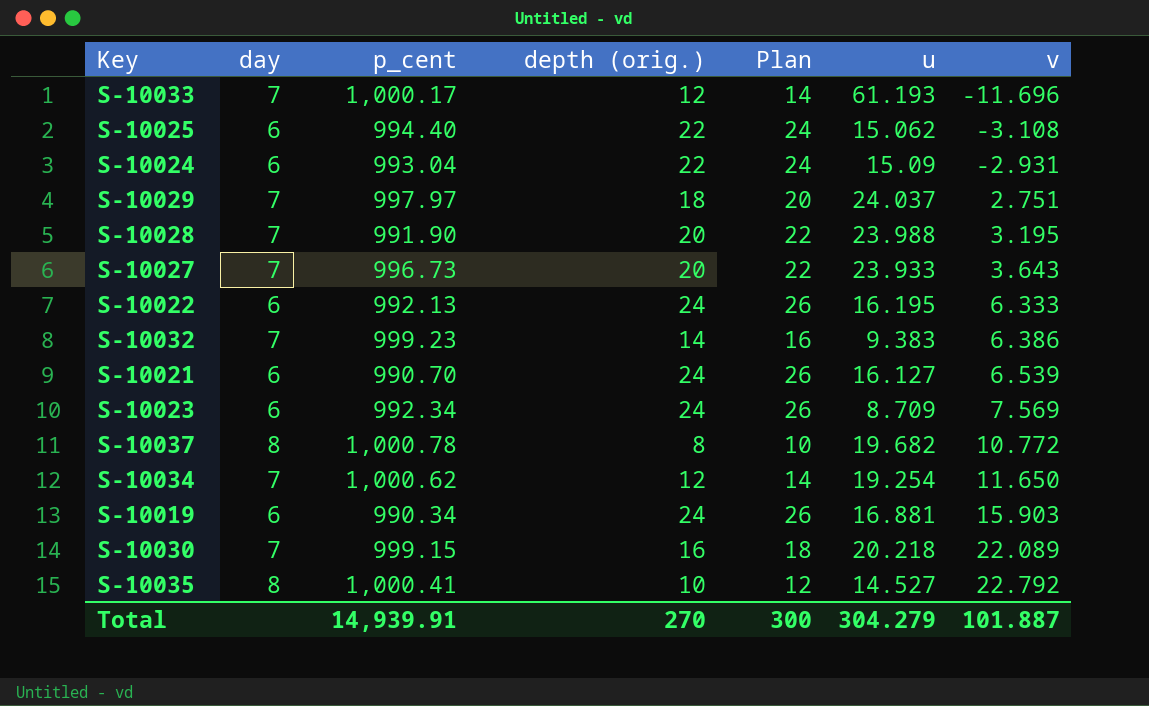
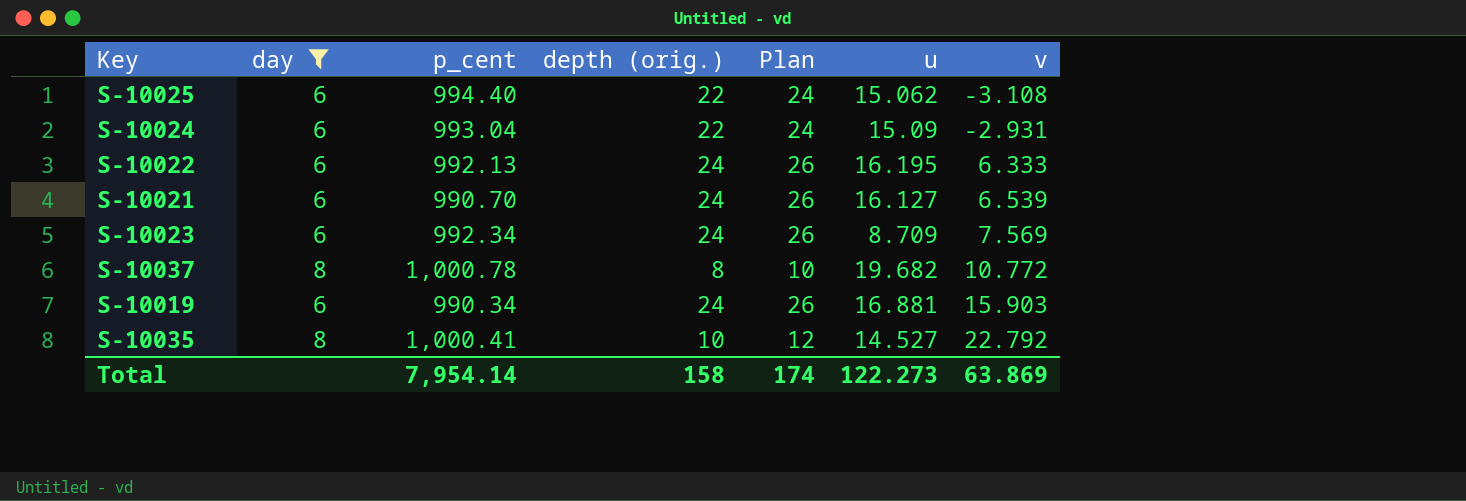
filter: none -> day != 7
Total | p_cent: 14,939.91 -> 7,954.14
Total | depth (orig.): 270 -> 158
Total | Plan: 300 -> 174
Total | u: 304.279 -> 122.273
Total | v: 101.887 -> 63.869

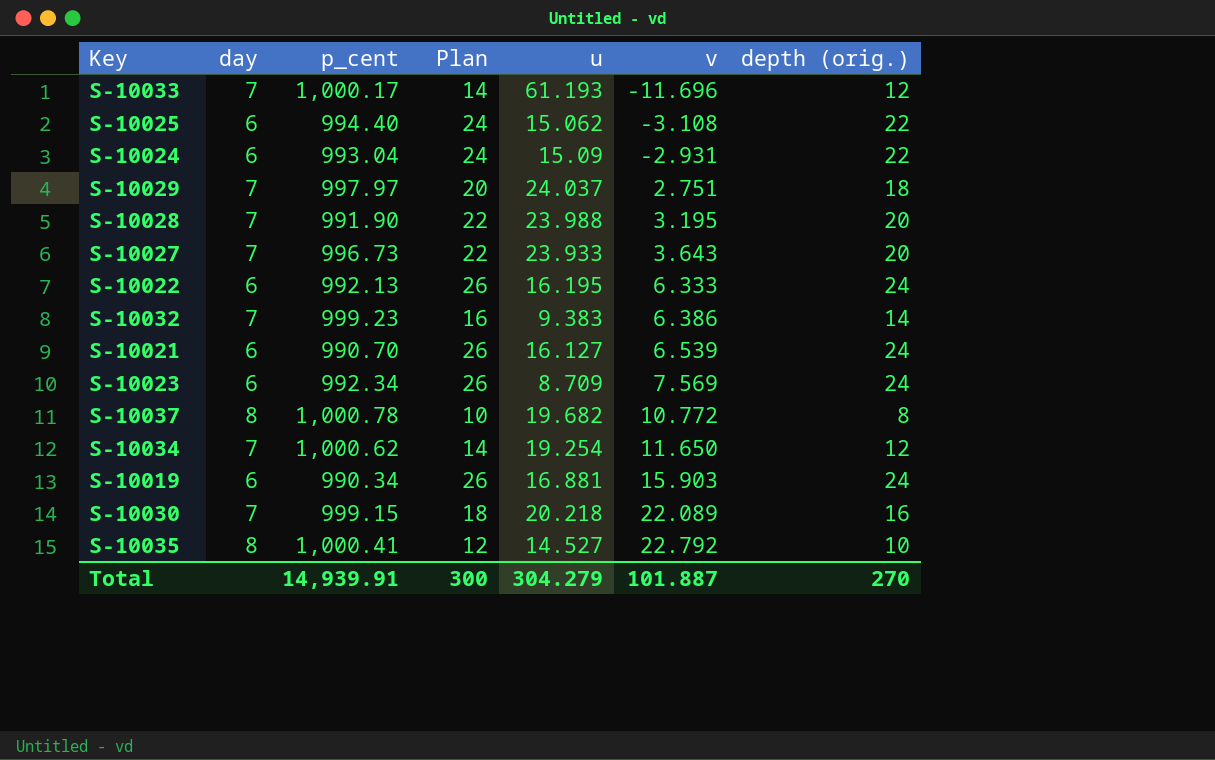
filter: day != 7 -> none
column depth (orig.) | position: 4 -> 7
Total | p_cent: 7,954.14 -> 14,939.91
Total | Plan: 174 -> 300
Total | u: 122.273 -> 304.279
Total | v: 63.869 -> 101.887
Total | depth (orig.): 158 -> 270

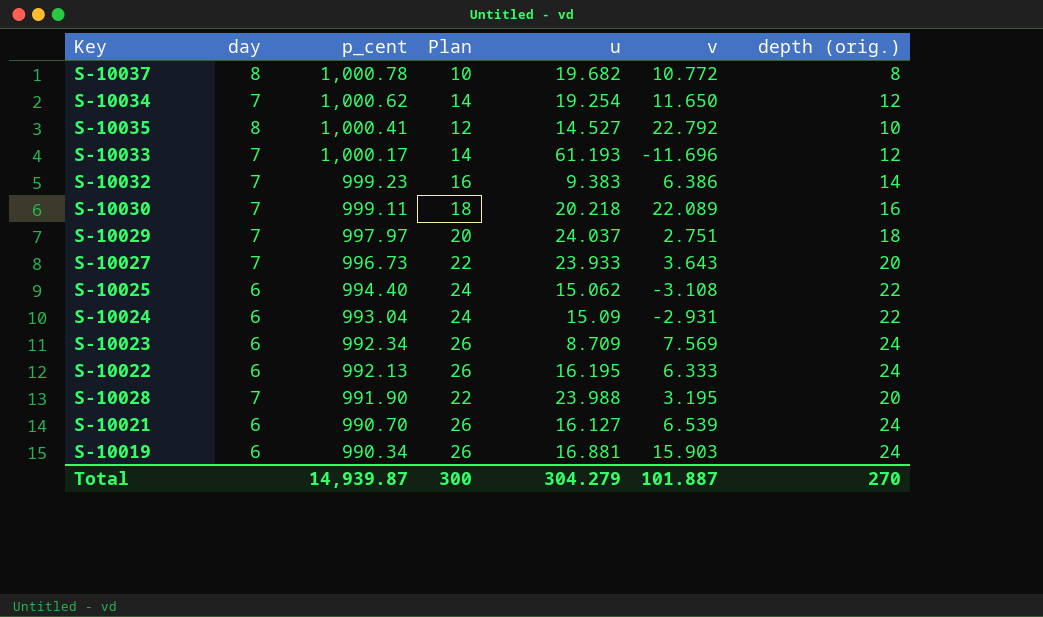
row order: v ascending -> p_cent descending
S-10030 | p_cent: 999.15 -> 999.11
Total | p_cent: 14,939.91 -> 14,939.87

